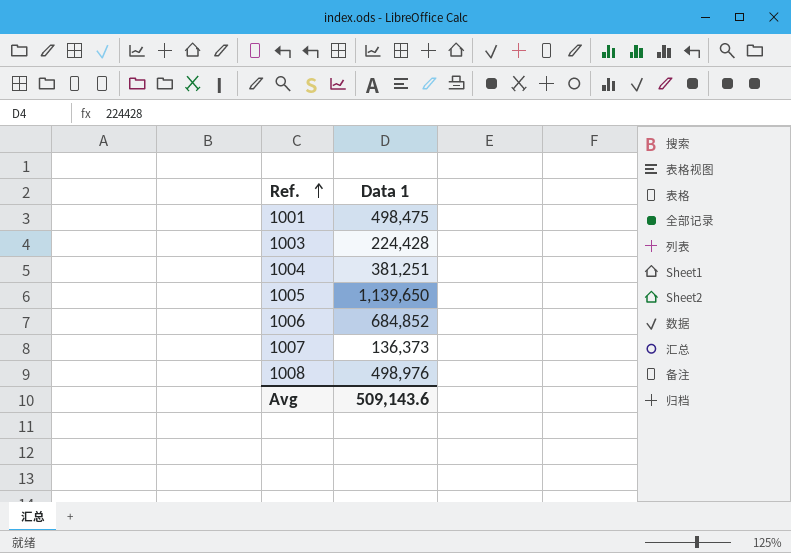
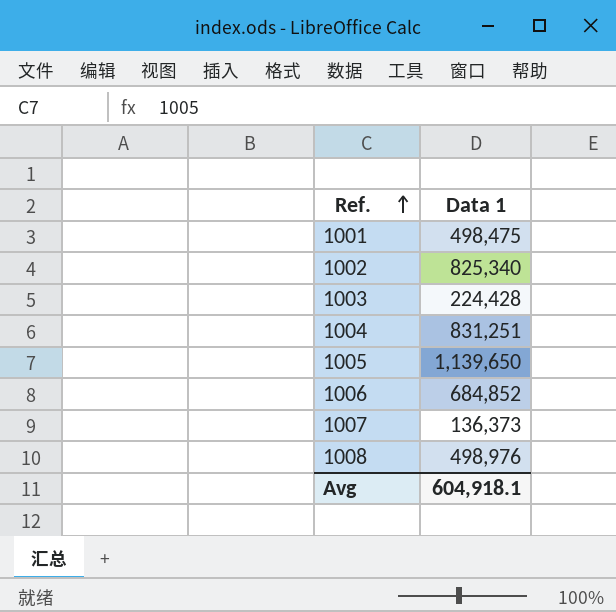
row 1002: none -> 825,340
1004 | Data 1: 381,251 -> 831,251
Avg | Data 1: 509,143.6 -> 604,918.1

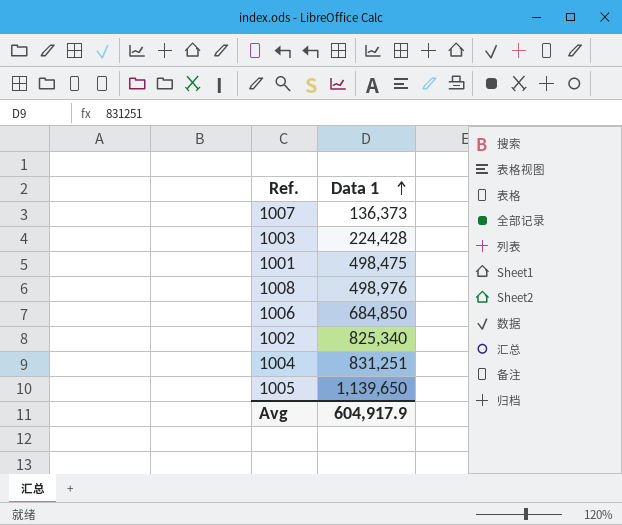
row order: Ref. ascending -> Data 1 ascending
1006 | Data 1: 684,852 -> 684,850
Avg | Data 1: 604,918.1 -> 604,917.9

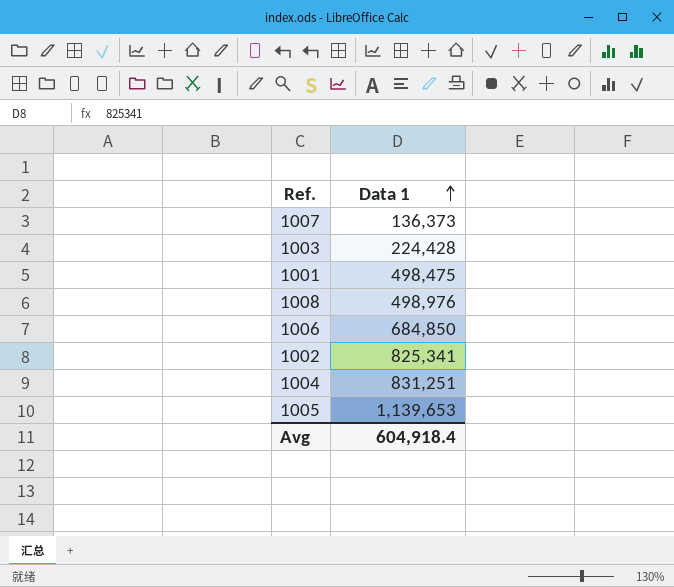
1002 | Data 1: 825,340 -> 825,341
1005 | Data 1: 1,139,650 -> 1,139,653
Avg | Data 1: 604,917.9 -> 604,918.4

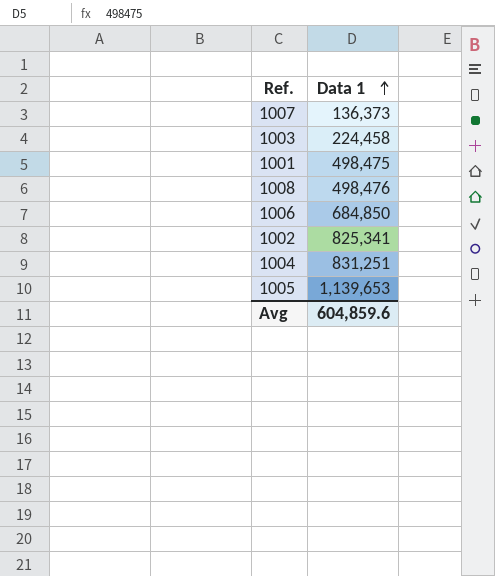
1003 | Data 1: 224,428 -> 224,458
1008 | Data 1: 498,976 -> 498,476
Avg | Data 1: 604,918.4 -> 604,859.6

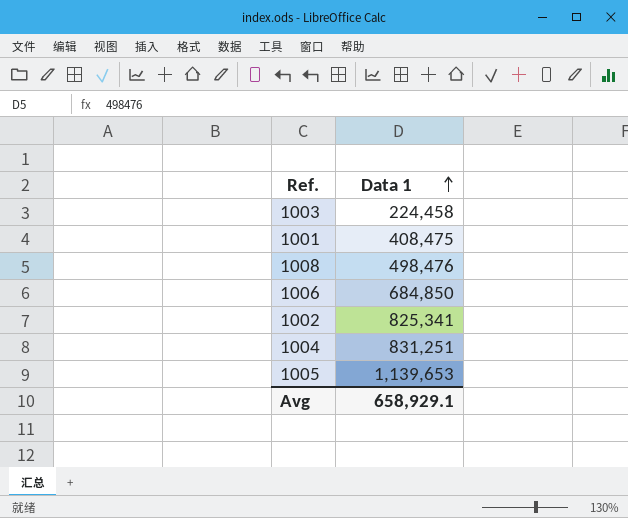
row 1007: 136,373 -> none
1001 | Data 1: 498,475 -> 408,475
Avg | Data 1: 604,859.6 -> 658,929.1

